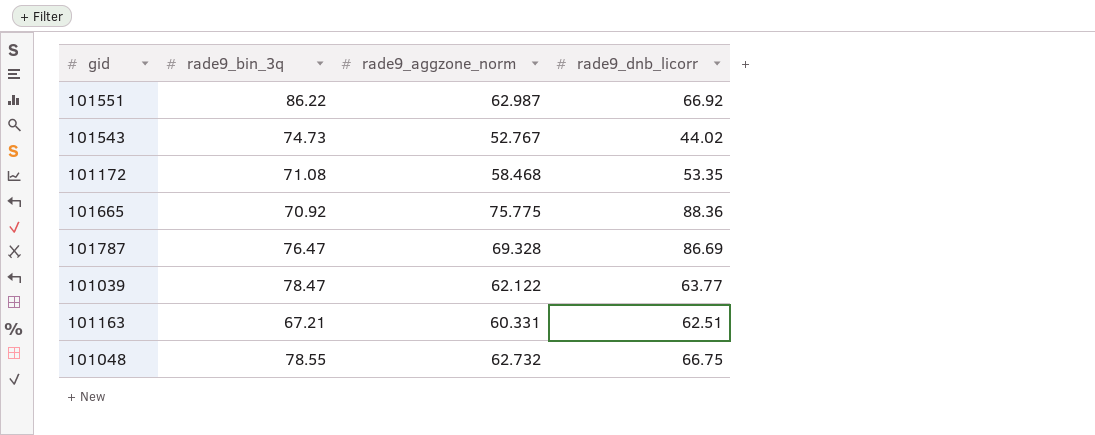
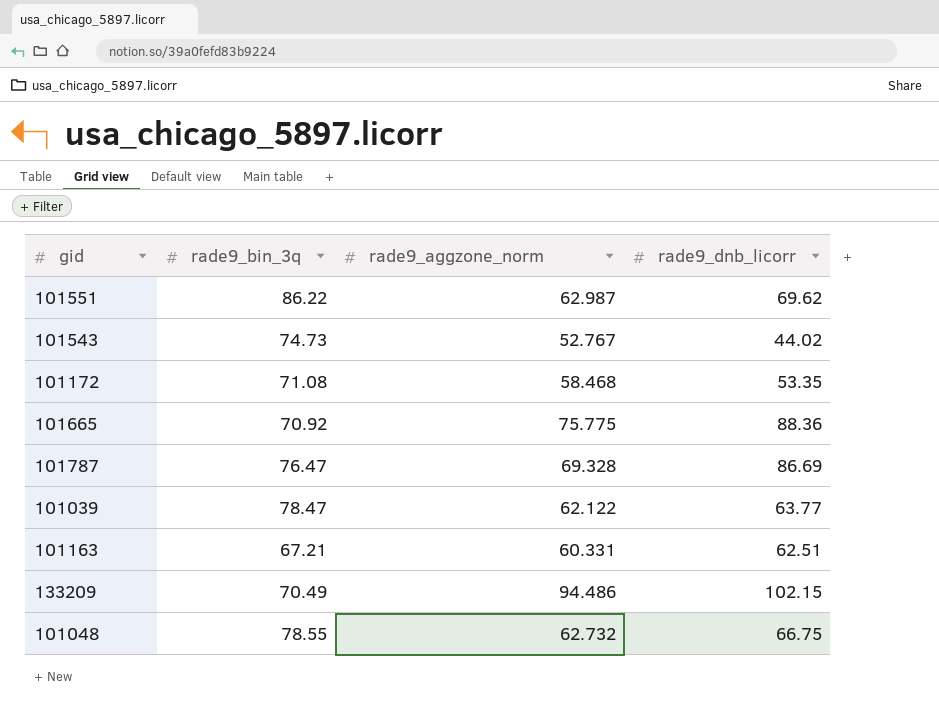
101551 | rade9_dnb_licorr: 66.92 -> 69.62
row 133209: none -> 70.49 | 94.486 | 102.15

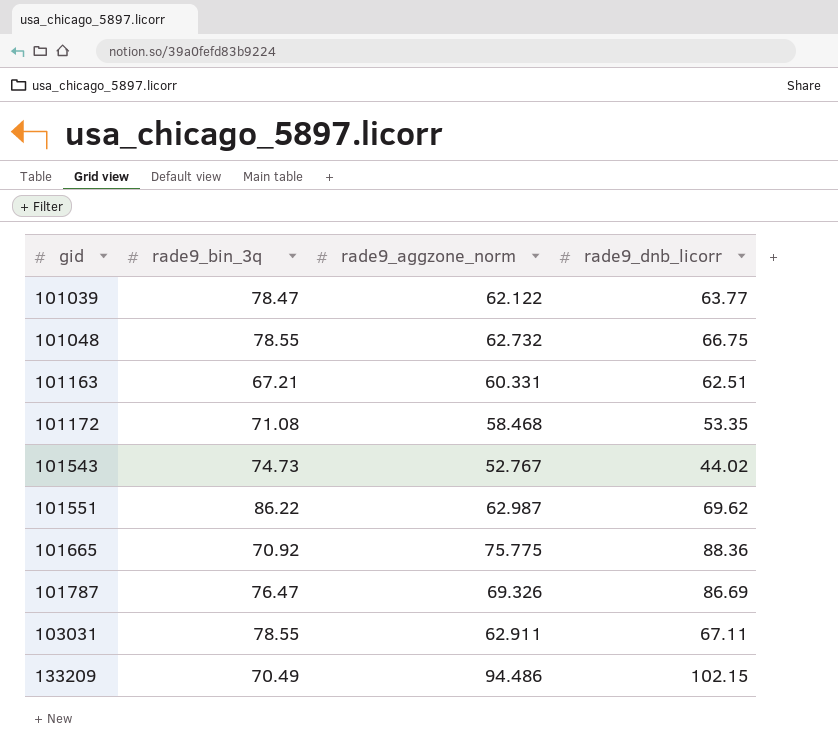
row order: none -> gid ascending
101787 | rade9_aggzone_norm: 69.328 -> 69.326
row 103031: none -> 78.55 | 62.911 | 67.11

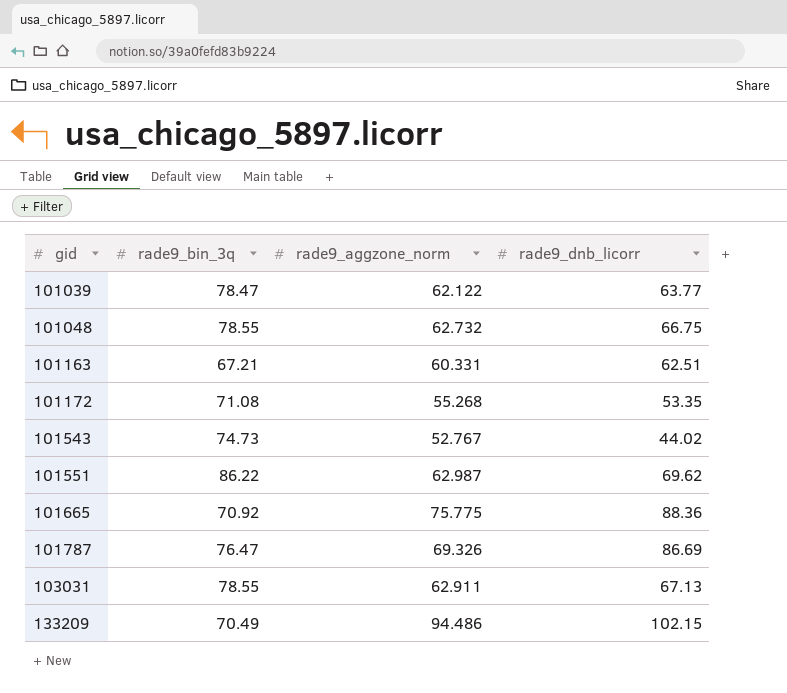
101172 | rade9_aggzone_norm: 58.468 -> 55.268
103031 | rade9_dnb_licorr: 67.11 -> 67.13

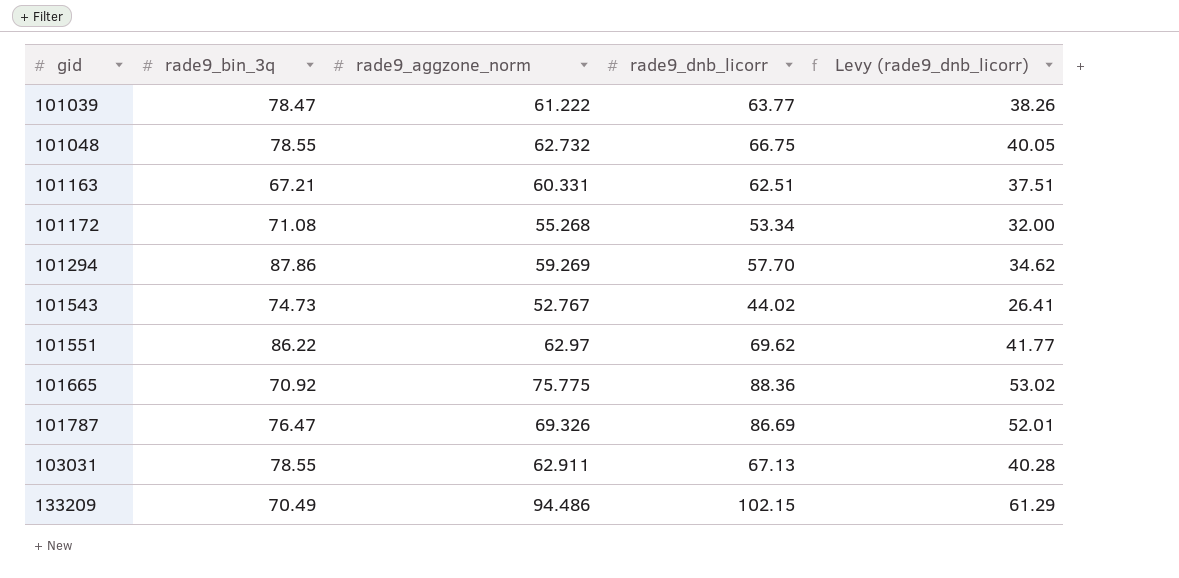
column Levy (rade9_dnb_licorr) | formula: none -> [rade9_dnb_licorr] * 0.6
101039 | rade9_aggzone_norm: 62.122 -> 61.222
101172 | rade9_dnb_licorr: 53.35 -> 53.34
row 101294: none -> 87.86 | 59.269 | 57.70 | 34.62
101551 | rade9_aggzone_norm: 62.987 -> 62.97

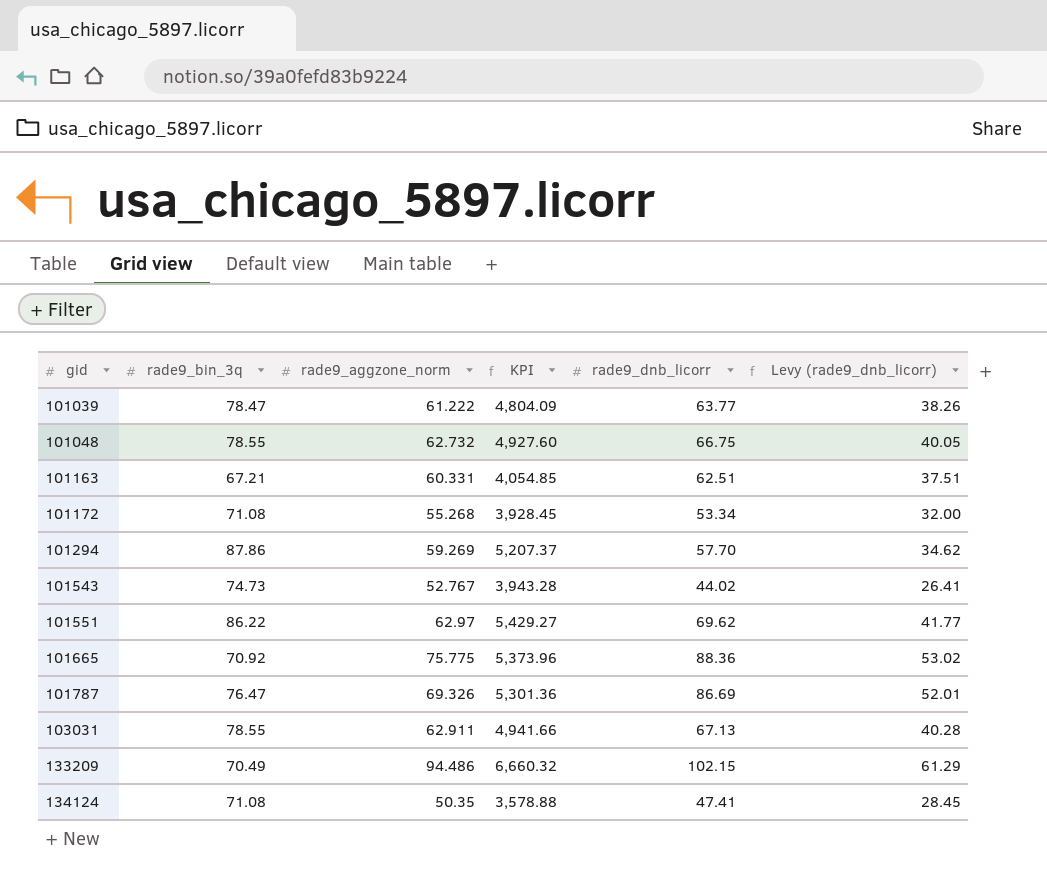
column KPI | formula: none -> [rade9_bin_3q] * [rade9_aggzone_norm]
row 134124: none -> 71.08 | 50.35 | 3,578.88 | 47.41 | 28.45

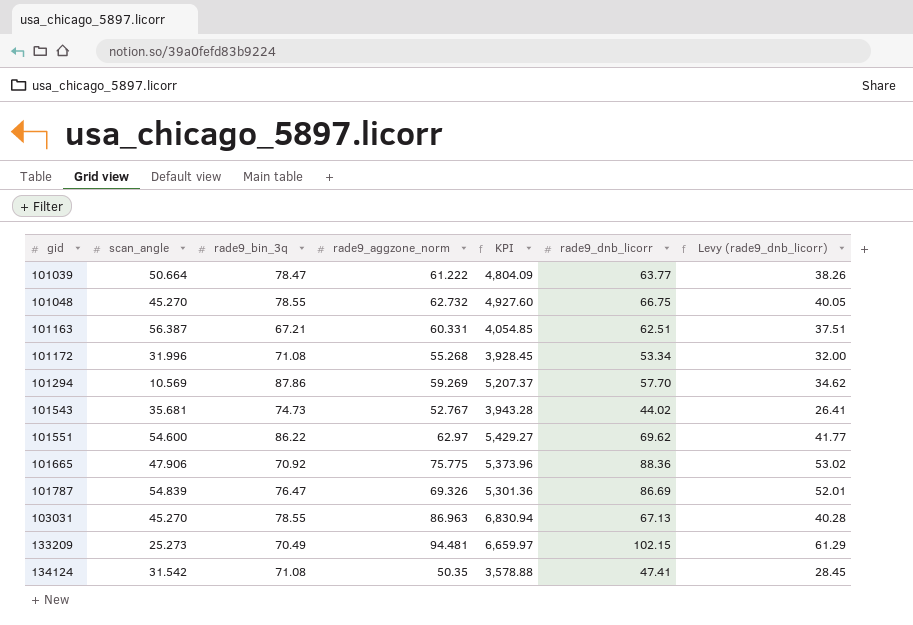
column scan_angle | position: none -> 2
103031 | rade9_aggzone_norm: 62.911 -> 86.963
103031 | KPI: 4,941.66 -> 6,830.94
133209 | rade9_aggzone_norm: 94.486 -> 94.481
133209 | KPI: 6,660.32 -> 6,659.97

